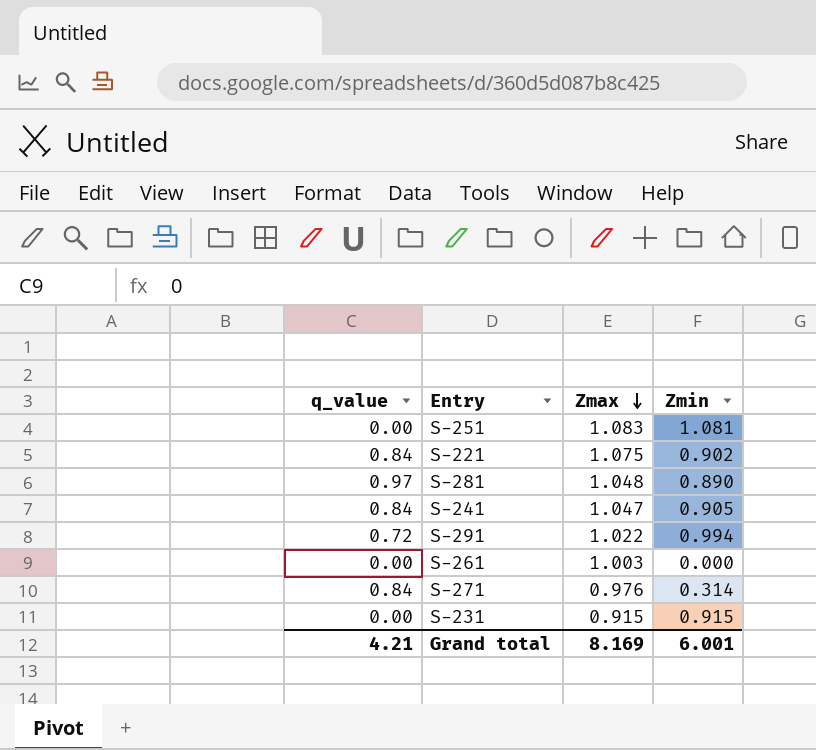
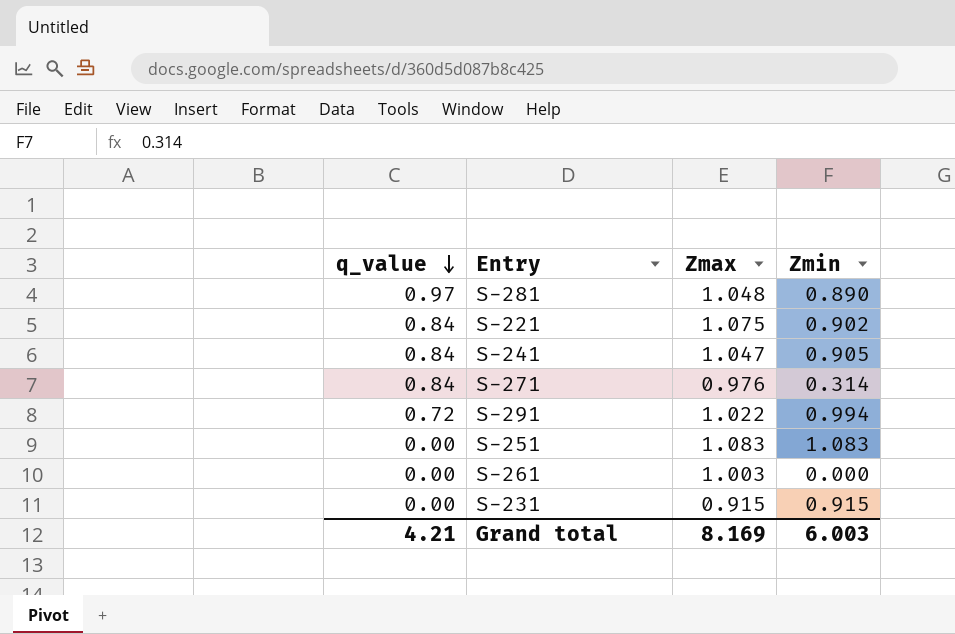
row order: Zmax descending -> q_value descending
S-251 | Zmin: 1.081 -> 1.083
Grand total | Zmin: 6.001 -> 6.003

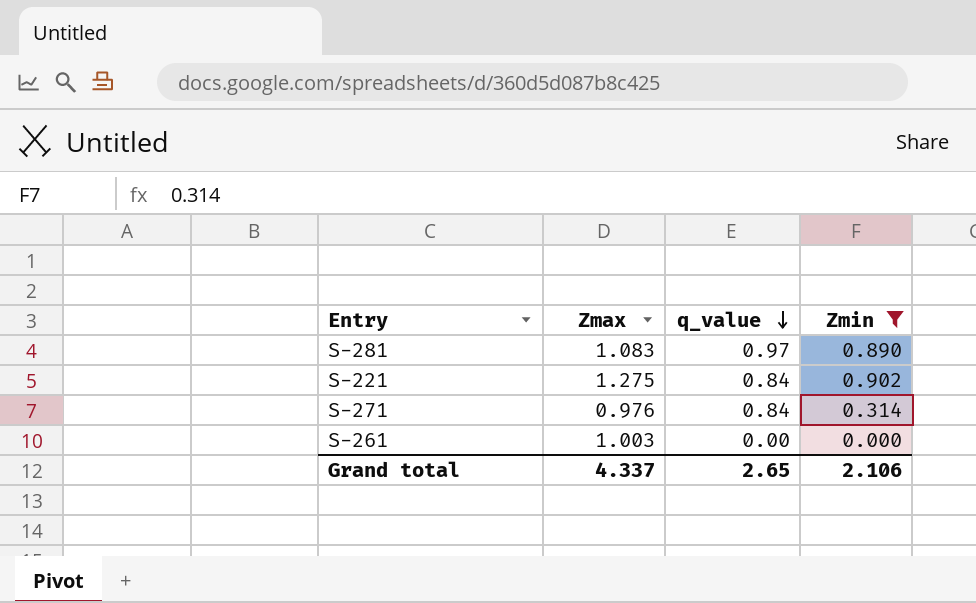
filter: none -> Zmin <= 0.902
column q_value | position: 1 -> 3
S-281 | Zmax: 1.048 -> 1.083
S-221 | Zmax: 1.075 -> 1.275
Grand total | Zmax: 8.169 -> 4.337
Grand total | q_value: 4.21 -> 2.65
Grand total | Zmin: 6.003 -> 2.106

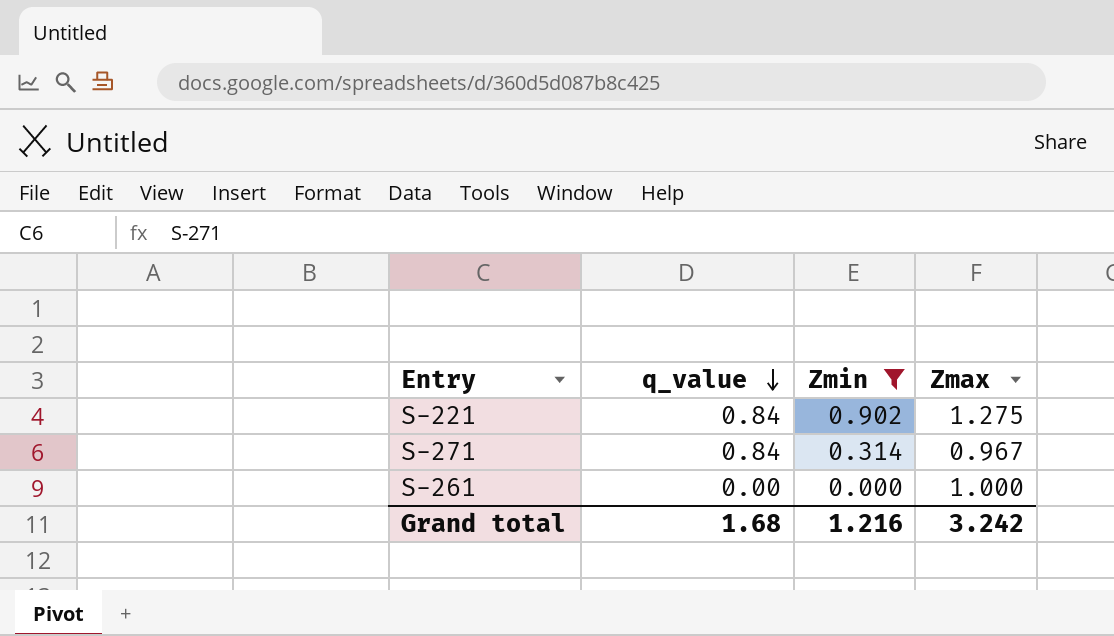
column Zmax | position: 2 -> 4
row S-281: 1.083 | 0.97 | 0.890 -> none
S-271 | Zmax: 0.976 -> 0.967
S-261 | Zmax: 1.003 -> 1.000
Grand total | q_value: 2.65 -> 1.68
Grand total | Zmin: 2.106 -> 1.216
Grand total | Zmax: 4.337 -> 3.242

